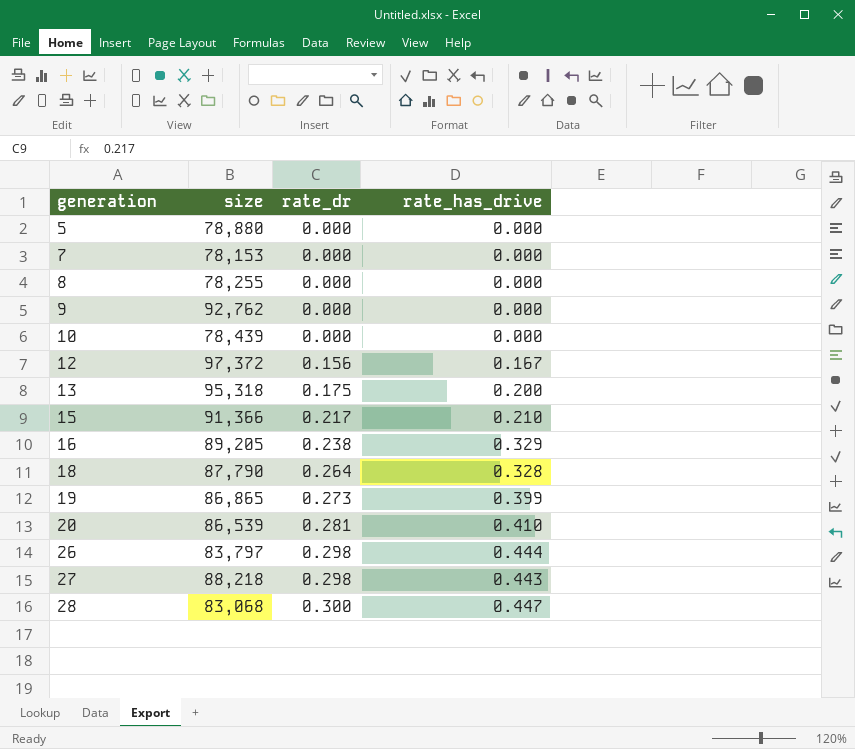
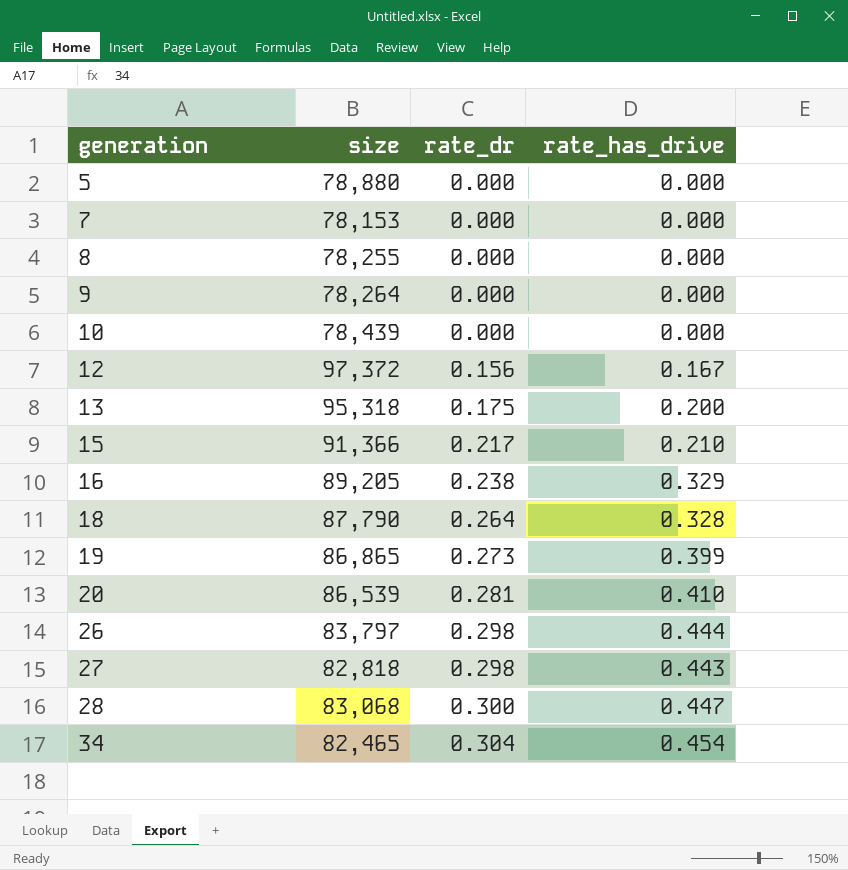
9 | size: 92,762 -> 78,264
27 | size: 88,218 -> 82,818
row 34: none -> 82,465 | 0.304 | 0.454

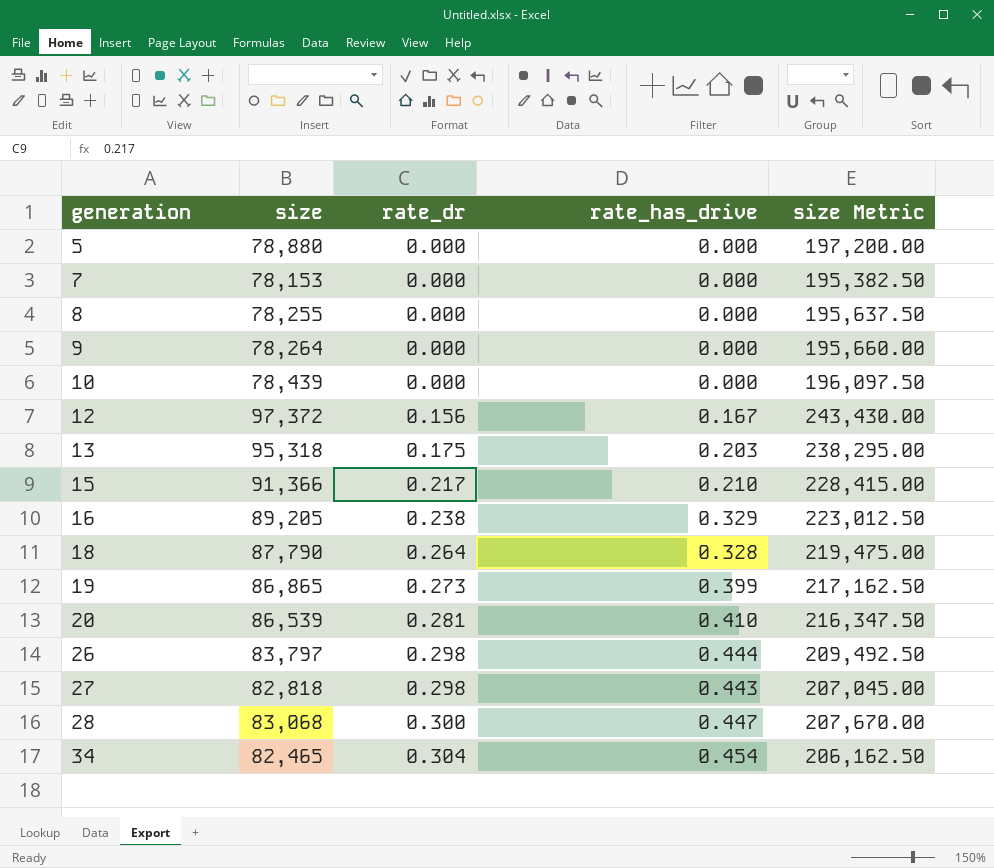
column size Metric | formula: none -> [size] * 2.5
13 | rate_has_drive: 0.200 -> 0.203

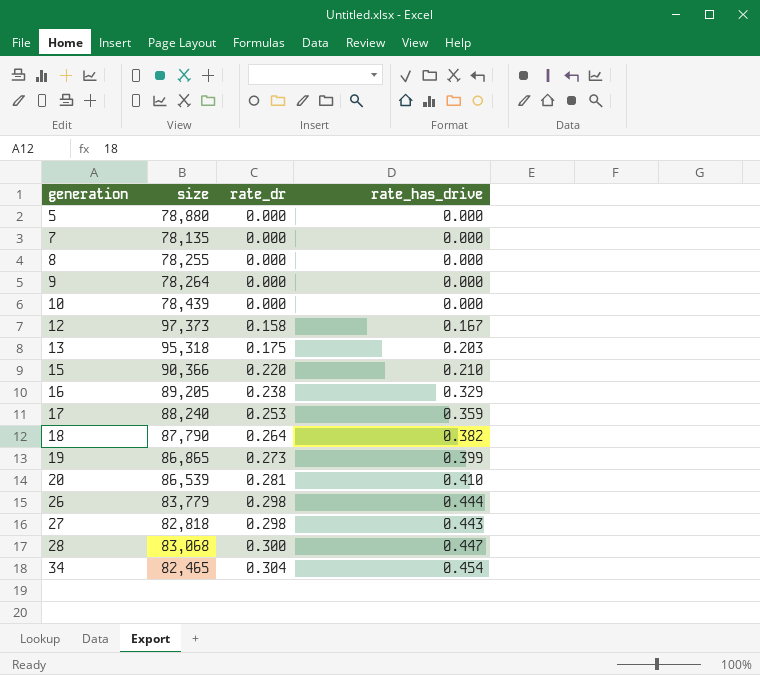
column size Metric | formula: [size] * 2.5 -> none
7 | size: 78,153 -> 78,135
12 | size: 97,372 -> 97,373
12 | rate_dr: 0.156 -> 0.158
15 | size: 91,366 -> 90,366
15 | rate_dr: 0.217 -> 0.220
row 17: none -> 88,240 | 0.253 | 0.359
18 | rate_has_drive: 0.328 -> 0.382
26 | size: 83,797 -> 83,779

